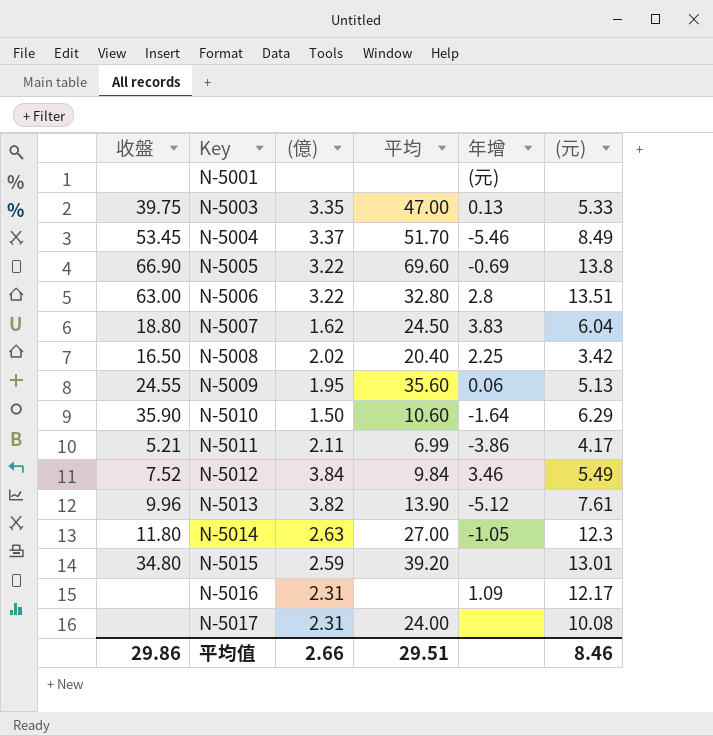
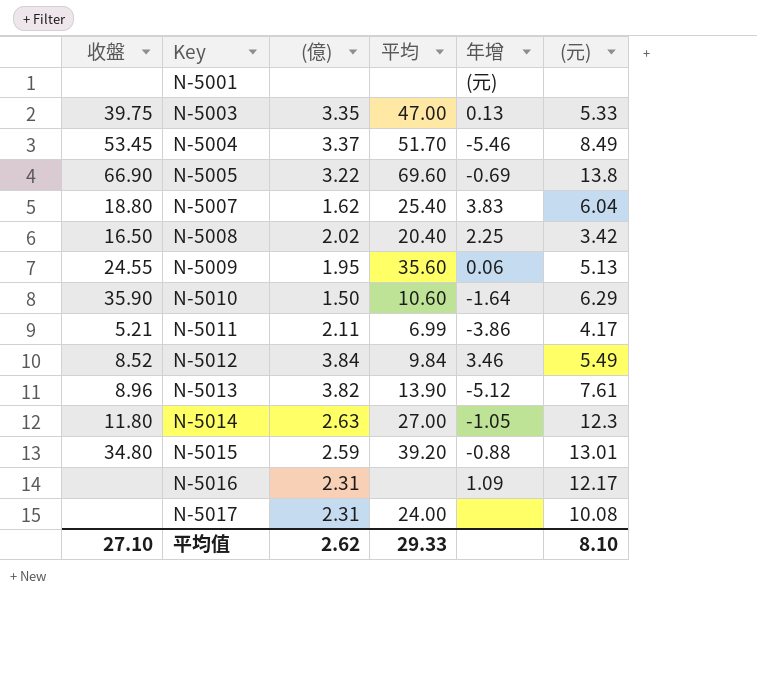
row N-5006: 63.00 | 3.22 | 32.80 | 2.8 | 13.51 -> none
N-5007 | 平均: 24.50 -> 25.40
N-5012 | 收盤: 7.52 -> 8.52
N-5013 | 收盤: 9.96 -> 8.96
N-5015 | 年增: none -> -0.88
平均值 | 收盤: 29.86 -> 27.10
平均值 | (億): 2.66 -> 2.62
平均值 | 平均: 29.51 -> 29.33
平均值 | (元): 8.46 -> 8.10

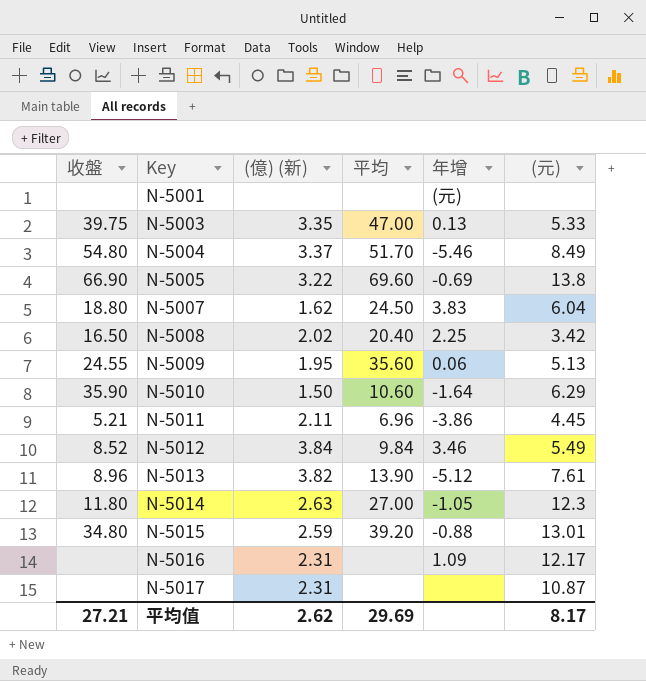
column name: (億) -> (億) (新)
N-5004 | 收盤: 53.45 -> 54.80
N-5007 | 平均: 25.40 -> 24.50
N-5011 | 平均: 6.99 -> 6.96
N-5011 | (元): 4.17 -> 4.45
N-5017 | 平均: 24.00 -> none
N-5017 | (元): 10.08 -> 10.87
平均值 | 收盤: 27.10 -> 27.21
平均值 | 平均: 29.33 -> 29.69
平均值 | (元): 8.10 -> 8.17

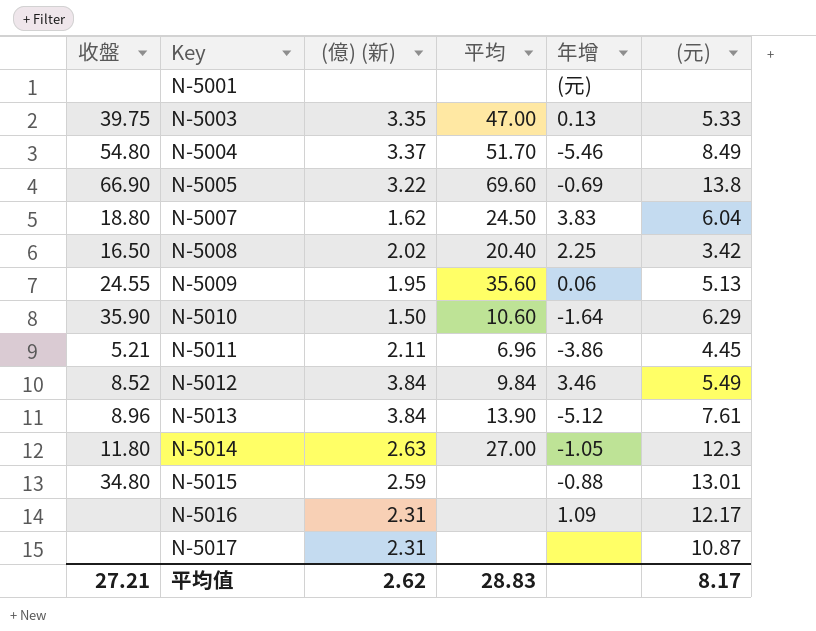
N-5013 | (億) (新): 3.82 -> 3.84
N-5015 | 平均: 39.20 -> none
平均值 | 平均: 29.69 -> 28.83

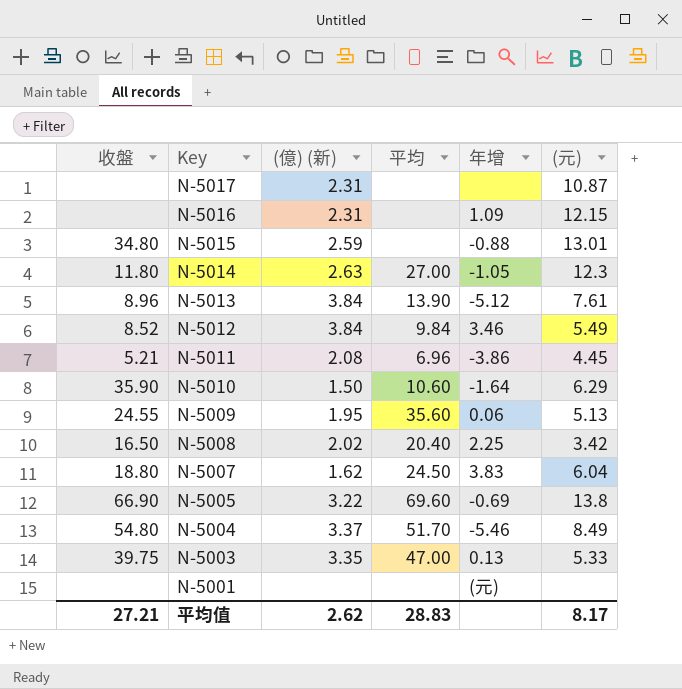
row order: Key ascending -> Key descending
N-5016 | (元): 12.17 -> 12.15
N-5011 | (億) (新): 2.11 -> 2.08

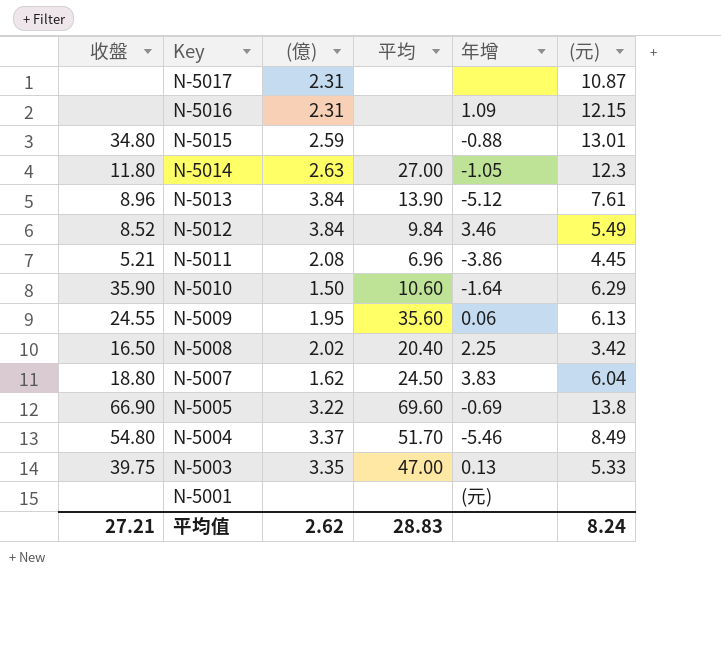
column name: (億) (新) -> (億)
N-5009 | (元): 5.13 -> 6.13
平均值 | (元): 8.17 -> 8.24

